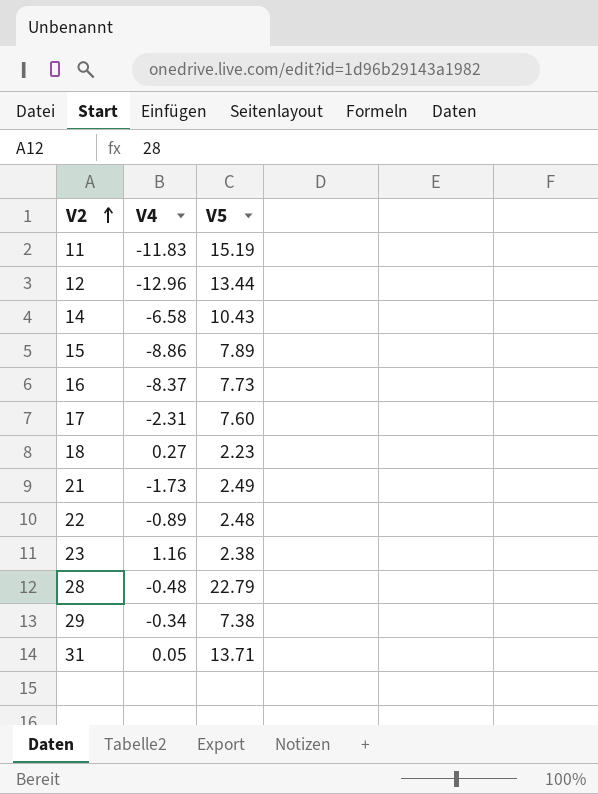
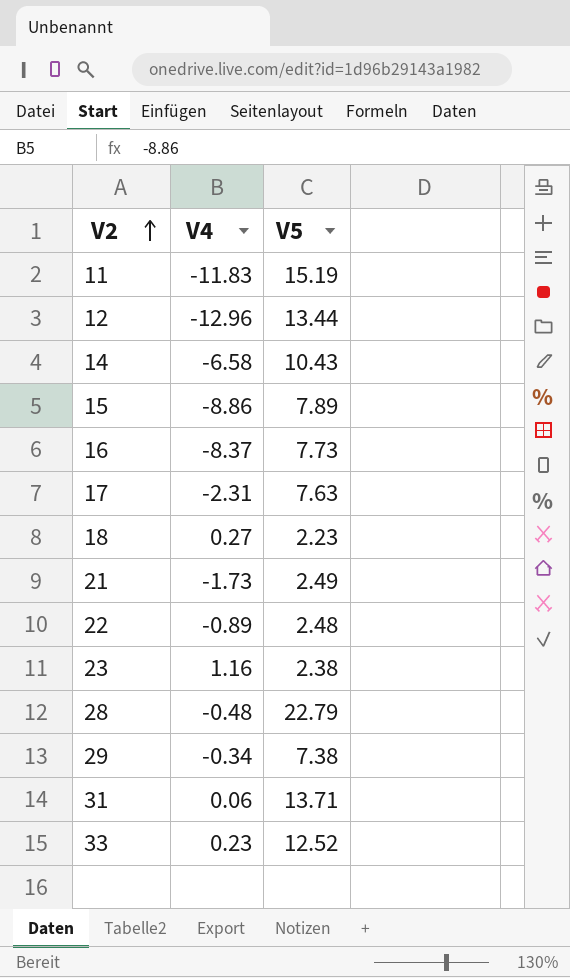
17 | V5: 7.60 -> 7.63
31 | V4: 0.05 -> 0.06
row 33: none -> 0.23 | 12.52

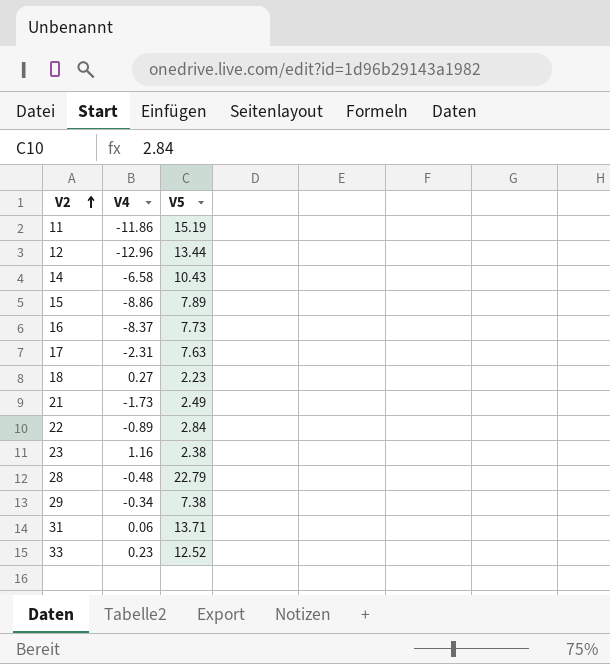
11 | V4: -11.83 -> -11.86
22 | V5: 2.48 -> 2.84

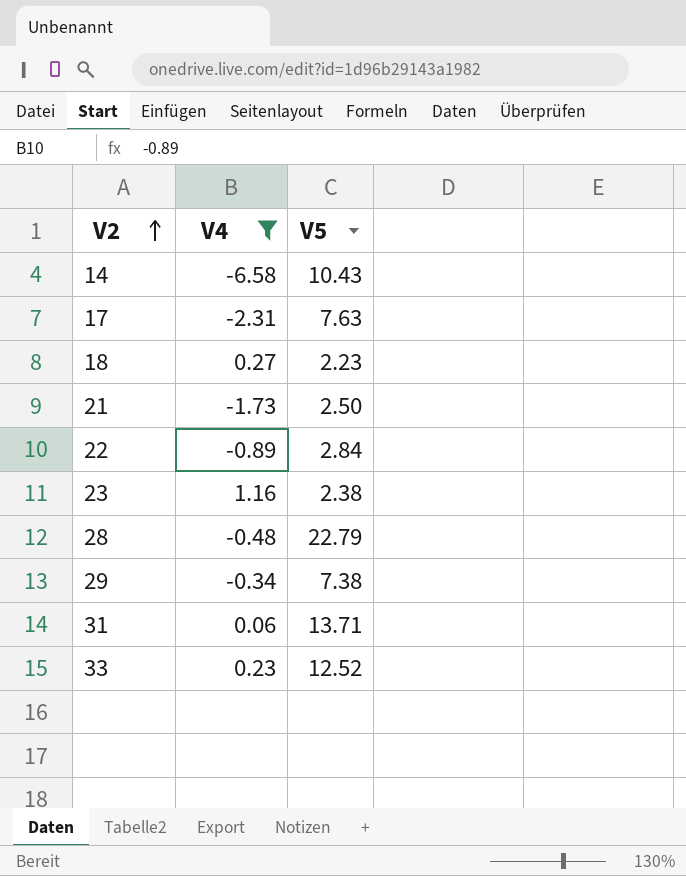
filter: none -> V4 >= -6.58
21 | V5: 2.49 -> 2.50

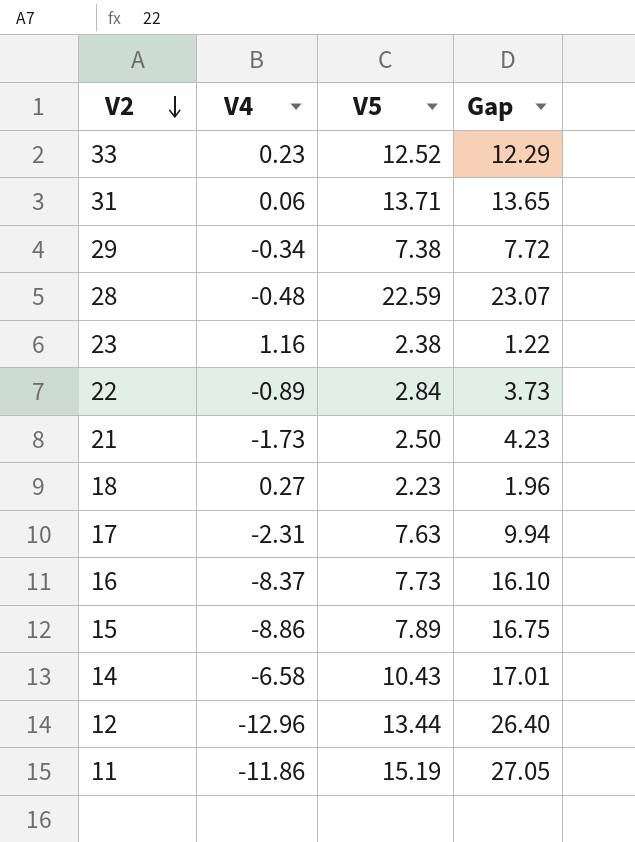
filter: V4 >= -6.58 -> none
row order: V2 ascending -> V2 descending
column Gap | formula: none -> [V5] - [V4]
28 | V5: 22.79 -> 22.59

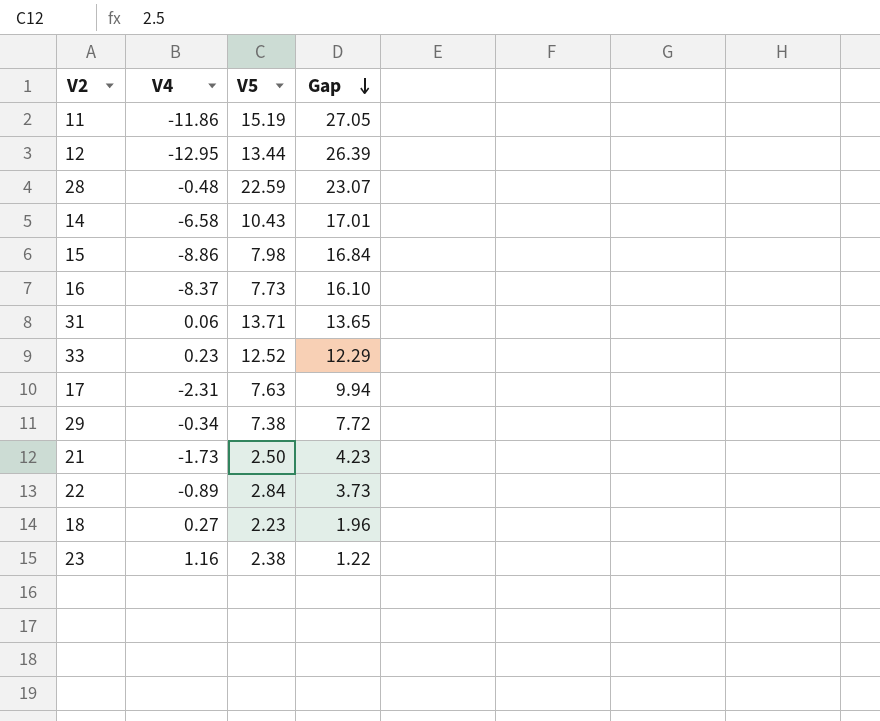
row order: V2 descending -> Gap descending
12 | V4: -12.96 -> -12.95
12 | Gap: 26.40 -> 26.39
15 | V5: 7.89 -> 7.98
15 | Gap: 16.75 -> 16.84

